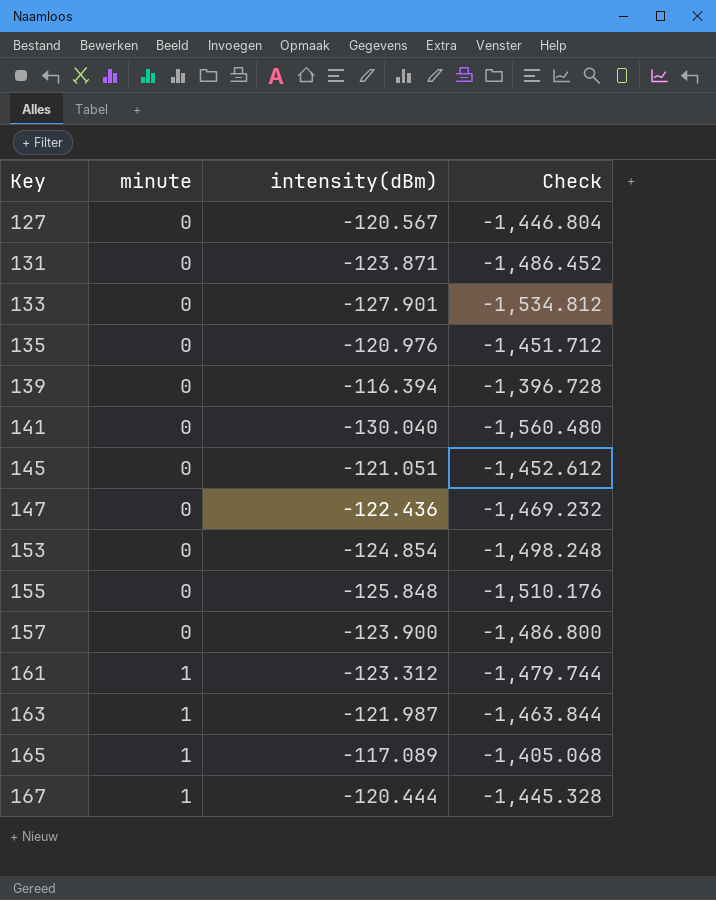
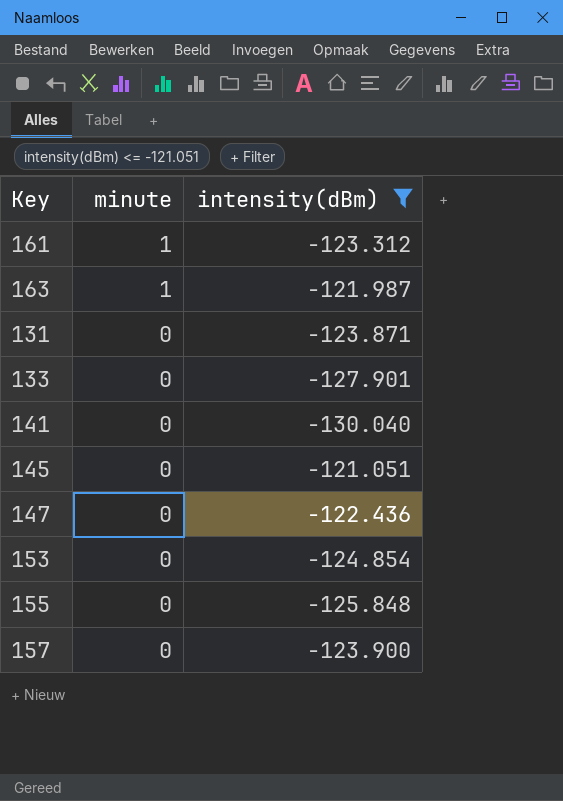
filter: none -> intensity(dBm) <= -121.051
row order: Key ascending -> minute descending
column Check | formula: [intensity(dBm)] * 12 -> none

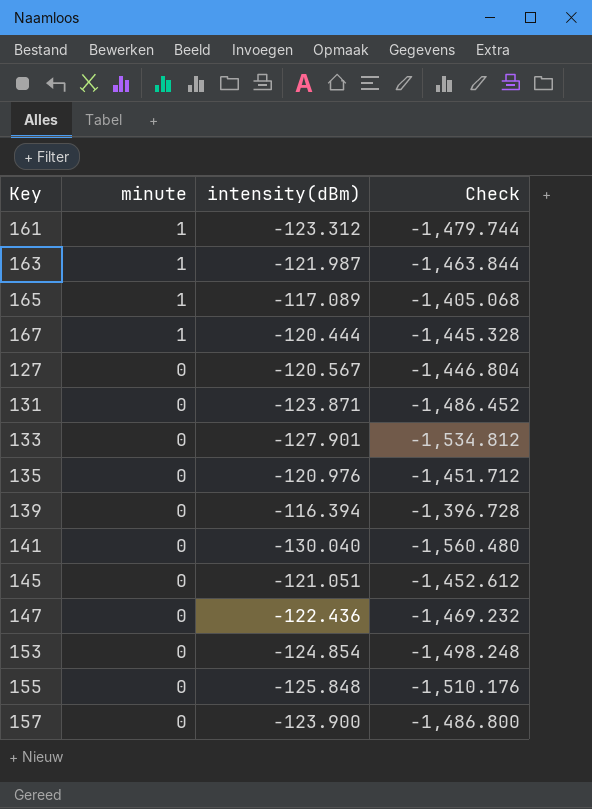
filter: intensity(dBm) <= -121.051 -> none
column Check | formula: none -> [intensity(dBm)] * 12

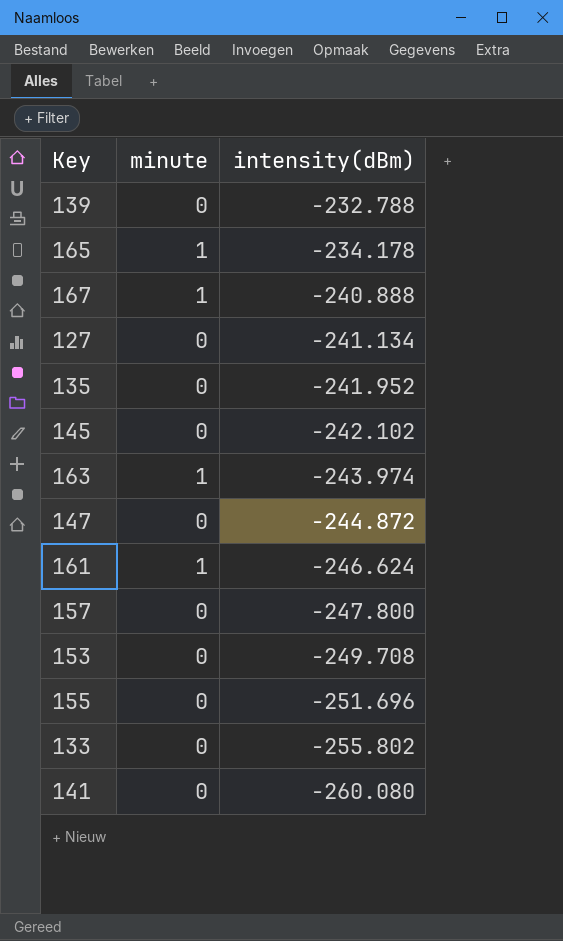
row order: minute descending -> intensity(dBm) descending
column Check | formula: [intensity(dBm)] * 12 -> none
row 131: 0 | -123.871 | -1,486.452 -> none
139 | intensity(dBm): -116.394 -> -232.788
165 | intensity(dBm): -117.089 -> -234.178
167 | intensity(dBm): -120.444 -> -240.888
127 | intensity(dBm): -120.567 -> -241.134
135 | intensity(dBm): -120.976 -> -241.952
145 | intensity(dBm): -121.051 -> -242.102
163 | intensity(dBm): -121.987 -> -243.974
147 | intensity(dBm): -122.436 -> -244.872
161 | intensity(dBm): -123.312 -> -246.624
157 | intensity(dBm): -123.900 -> -247.800
153 | intensity(dBm): -124.854 -> -249.708
155 | intensity(dBm): -125.848 -> -251.696
133 | intensity(dBm): -127.901 -> -255.802
141 | intensity(dBm): -130.040 -> -260.080

